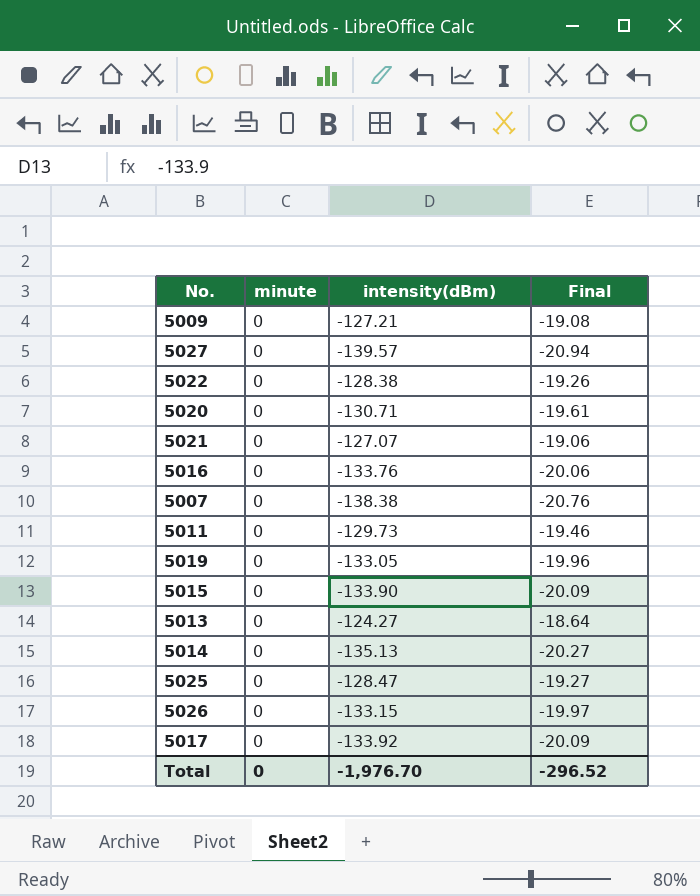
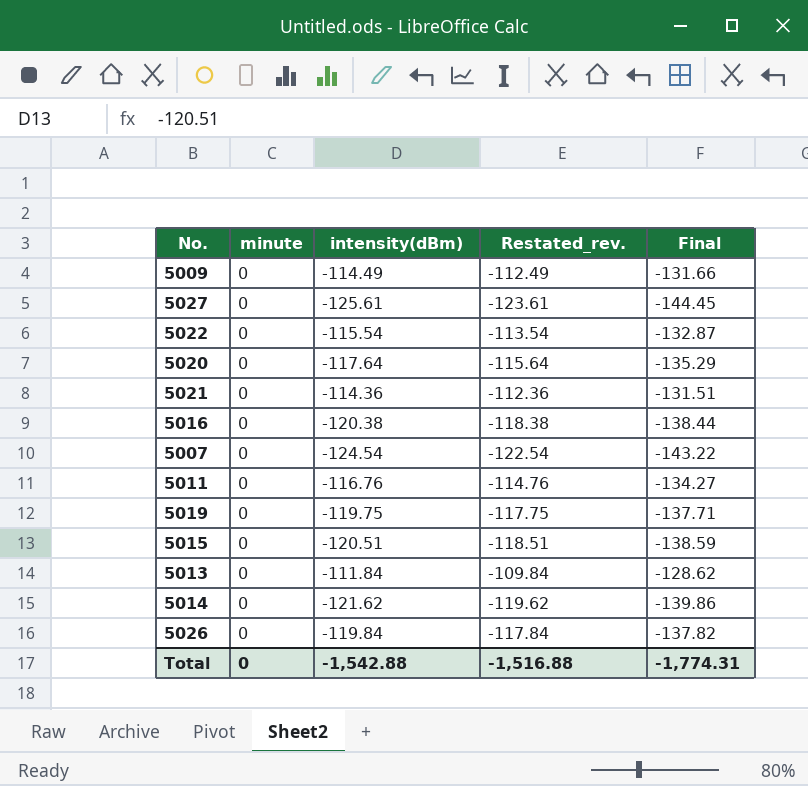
column Restated_rev. | formula: none -> [intensity(dBm)] + 2
column Final | formula: [intensity(dBm)] * 0.15 -> [intensity(dBm)] * 1.15
row 5025: 0 | -128.47 | -19.27 -> none
row 5017: 0 | -133.92 | -20.09 -> none
5009 | intensity(dBm): -127.21 -> -114.49
5027 | intensity(dBm): -139.57 -> -125.61
5022 | intensity(dBm): -128.38 -> -115.54
5020 | intensity(dBm): -130.71 -> -117.64
5021 | intensity(dBm): -127.07 -> -114.36
5016 | intensity(dBm): -133.76 -> -120.38
5007 | intensity(dBm): -138.38 -> -124.54
5011 | intensity(dBm): -129.73 -> -116.76
5019 | intensity(dBm): -133.05 -> -119.75
5015 | intensity(dBm): -133.90 -> -120.51
5013 | intensity(dBm): -124.27 -> -111.84
5014 | intensity(dBm): -135.13 -> -121.62
5026 | intensity(dBm): -133.15 -> -119.84
Total | intensity(dBm): -1,976.70 -> -1,542.88
Total | Final: -296.52 -> -1,774.31

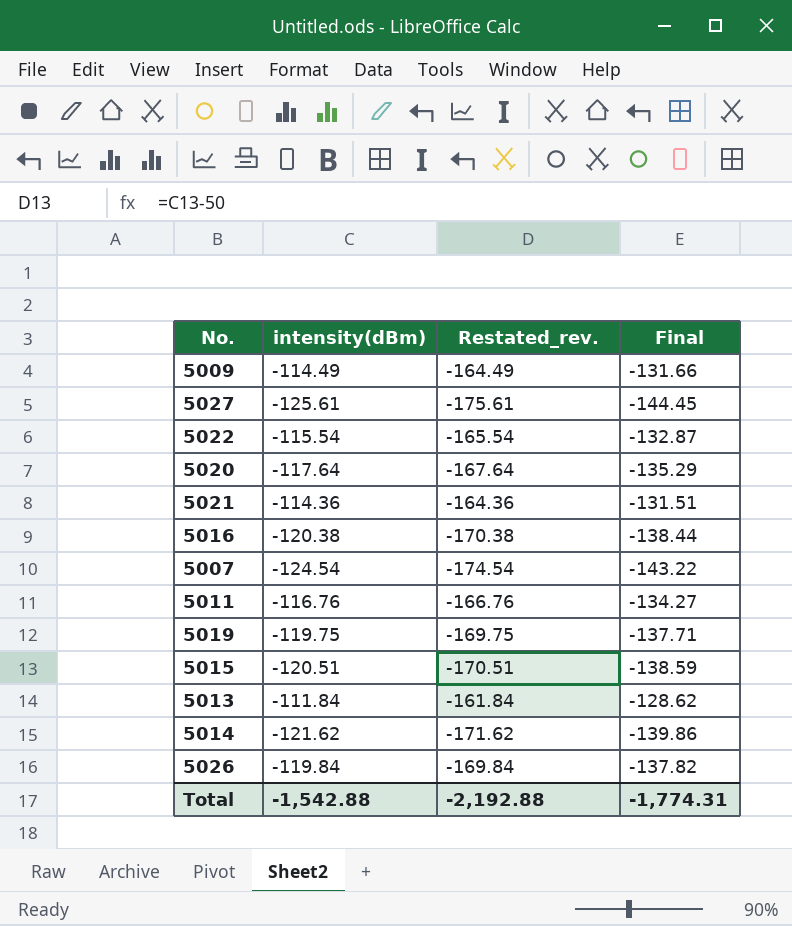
column minute | position: 2 -> none
column Restated_rev. | formula: [intensity(dBm)] + 2 -> [intensity(dBm)] - 50
Total | Restated_rev.: -1,516.88 -> -2,192.88

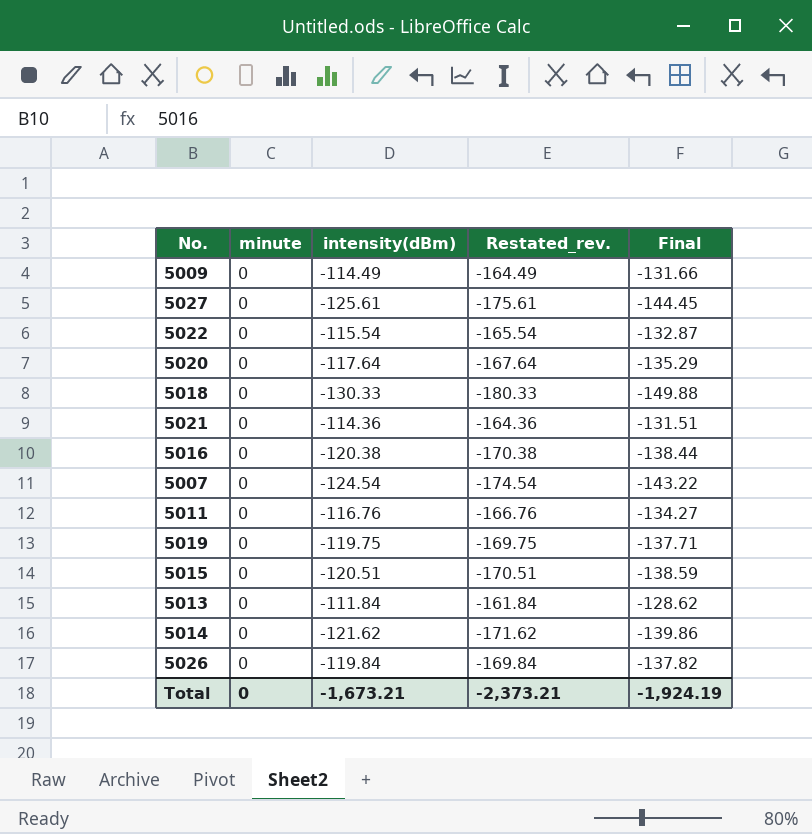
column minute | position: none -> 2
row 5018: none -> 0 | -130.33 | -180.33 | -149.88
Total | intensity(dBm): -1,542.88 -> -1,673.21
Total | Restated_rev.: -2,192.88 -> -2,373.21
Total | Final: -1,774.31 -> -1,924.19

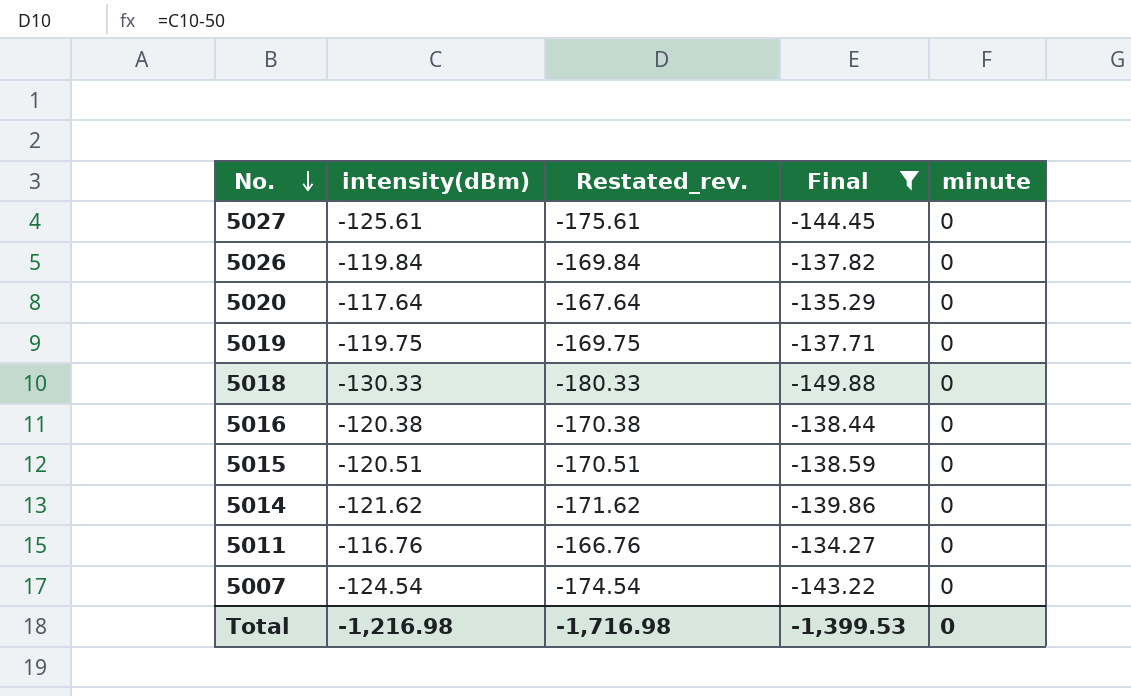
filter: none -> Final <= -134.27
row order: none -> No. descending
column minute | position: 2 -> 5
Total | intensity(dBm): -1,673.21 -> -1,216.98
Total | Restated_rev.: -2,373.21 -> -1,716.98
Total | Final: -1,924.19 -> -1,399.53

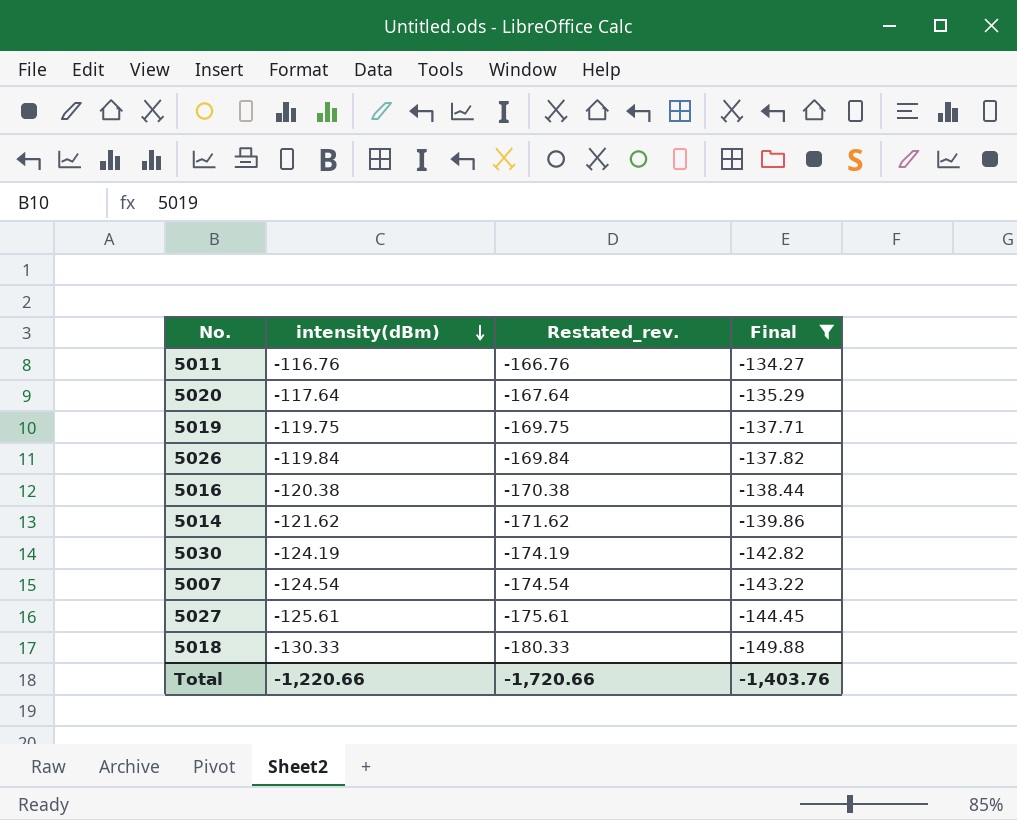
row order: No. descending -> intensity(dBm) descending
column minute | position: 5 -> none
row 5015: -120.51 | -170.51 | -138.59 | 0 -> none
row 5030: none -> -124.19 | -174.19 | -142.82
Total | intensity(dBm): -1,216.98 -> -1,220.66
Total | Restated_rev.: -1,716.98 -> -1,720.66
Total | Final: -1,399.53 -> -1,403.76

